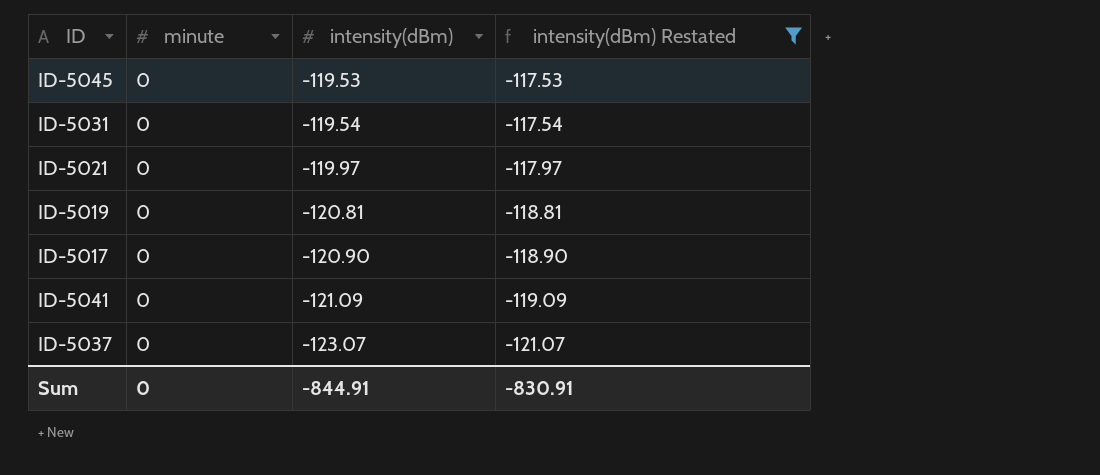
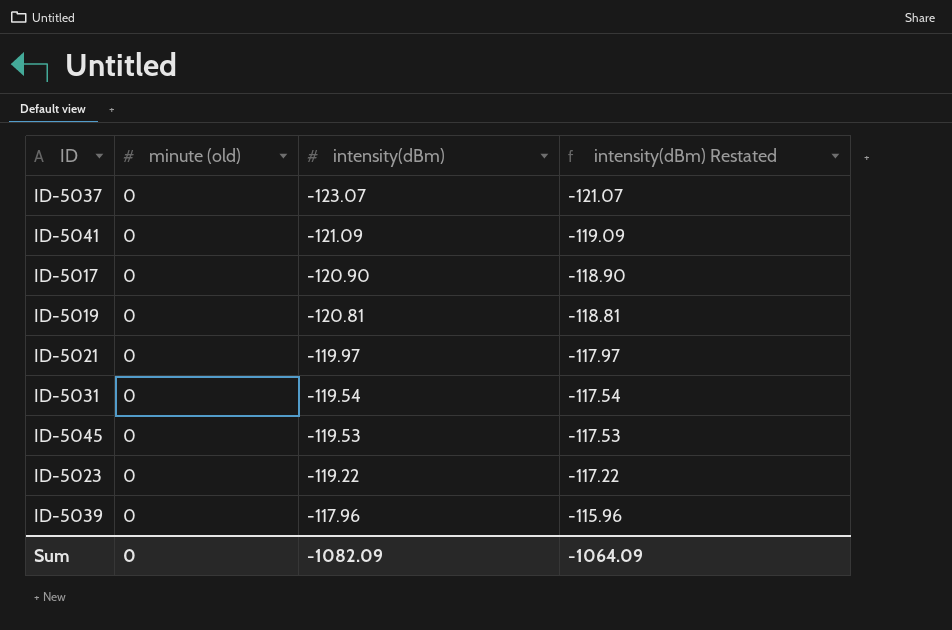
filter: intensity(dBm) Restated <= -117.53 -> none
row order: intensity(dBm) descending -> intensity(dBm) ascending
column name: minute -> minute (old)
Sum | intensity(dBm): -844.91 -> -1082.09
Sum | intensity(dBm) Restated: -830.91 -> -1064.09

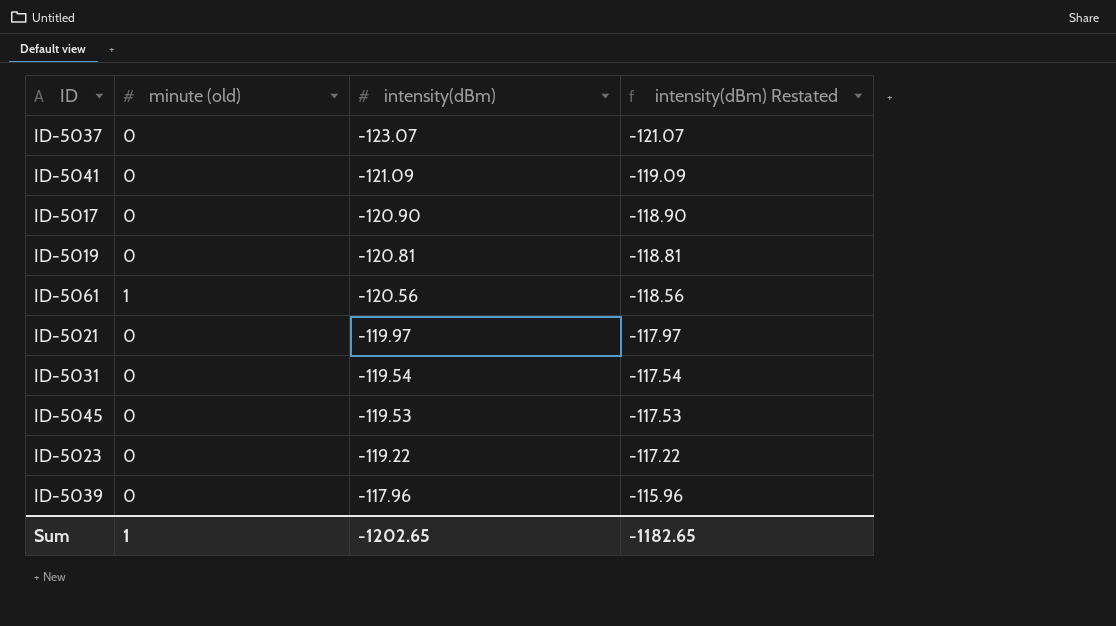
row ID-5061: none -> 1 | -120.56 | -118.56
Sum | minute (old): 0 -> 1
Sum | intensity(dBm): -1082.09 -> -1202.65
Sum | intensity(dBm) Restated: -1064.09 -> -1182.65

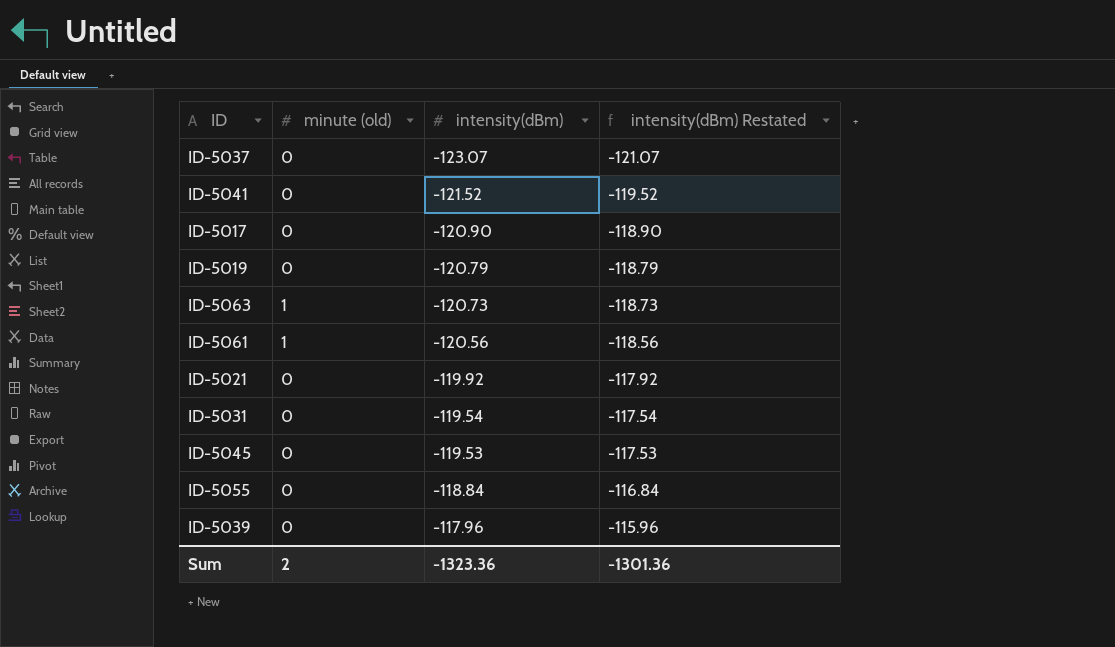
row ID-5023: 0 | -119.22 | -117.22 -> none
ID-5041 | intensity(dBm): -121.09 -> -121.52
ID-5041 | intensity(dBm) Restated: -119.09 -> -119.52
ID-5019 | intensity(dBm): -120.81 -> -120.79
ID-5019 | intensity(dBm) Restated: -118.81 -> -118.79
row ID-5063: none -> 1 | -120.73 | -118.73
ID-5021 | intensity(dBm): -119.97 -> -119.92
ID-5021 | intensity(dBm) Restated: -117.97 -> -117.92
row ID-5055: none -> 0 | -118.84 | -116.84
Sum | minute (old): 1 -> 2
Sum | intensity(dBm): -1202.65 -> -1323.36
Sum | intensity(dBm) Restated: -1182.65 -> -1301.36

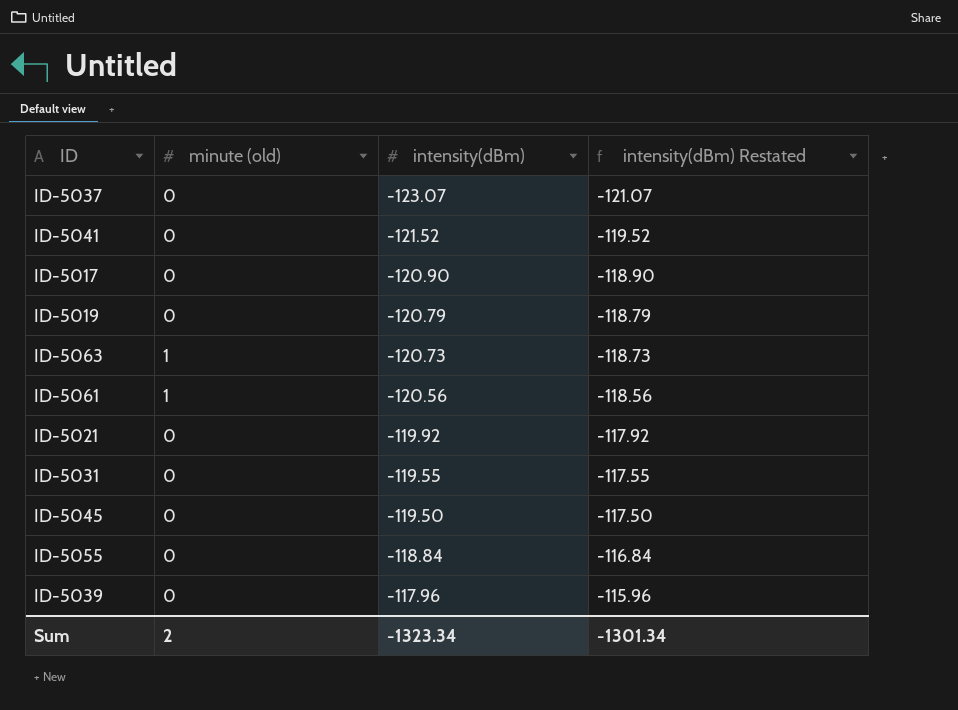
ID-5031 | intensity(dBm): -119.54 -> -119.55
ID-5031 | intensity(dBm) Restated: -117.54 -> -117.55
ID-5045 | intensity(dBm): -119.53 -> -119.50
ID-5045 | intensity(dBm) Restated: -117.53 -> -117.50
Sum | intensity(dBm): -1323.36 -> -1323.34
Sum | intensity(dBm) Restated: -1301.36 -> -1301.34

